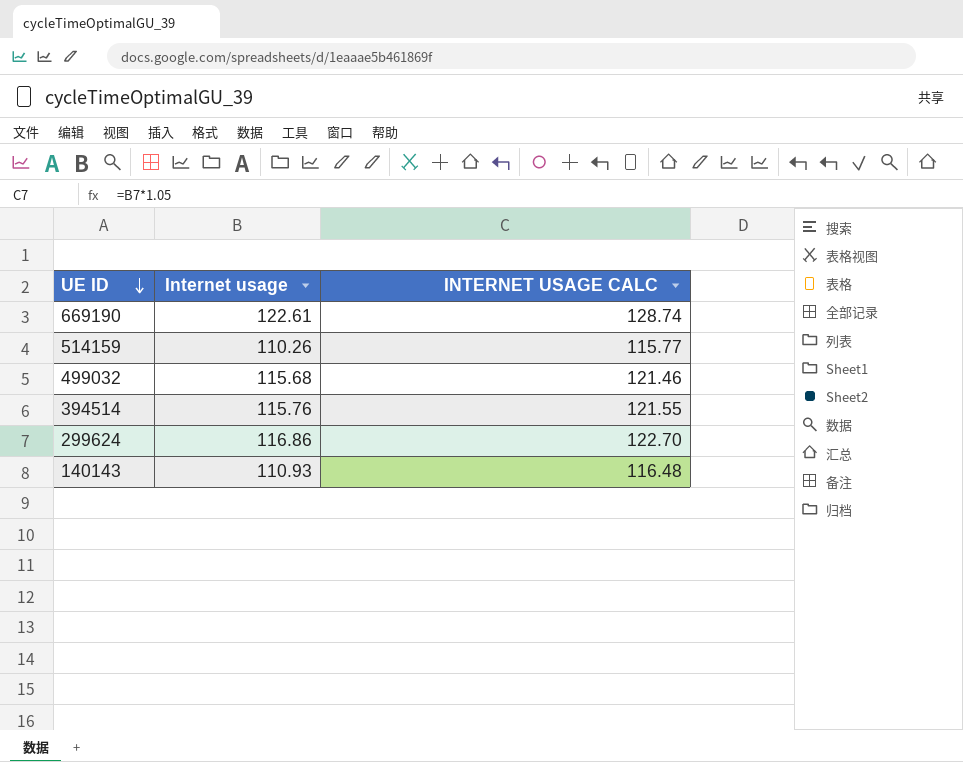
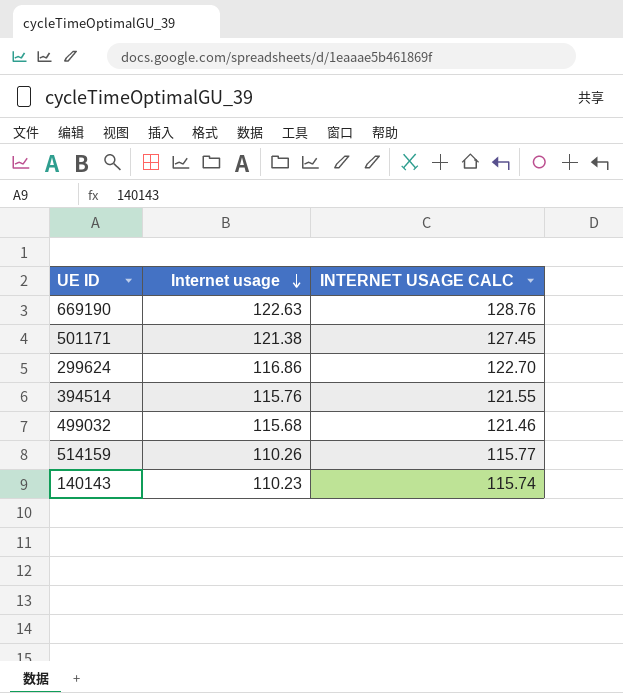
row order: UE ID descending -> Internet usage descending
669190 | Internet usage: 122.61 -> 122.63
669190 | INTERNET USAGE CALC: 128.74 -> 128.76
row 501171: none -> 121.38 | 127.45
140143 | Internet usage: 110.93 -> 110.23
140143 | INTERNET USAGE CALC: 116.48 -> 115.74

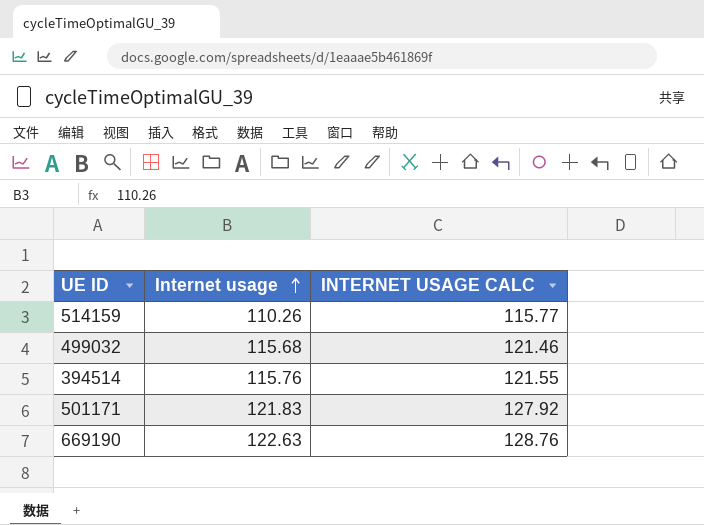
row order: Internet usage descending -> Internet usage ascending
row 299624: 116.86 | 122.70 -> none
row 140143: 110.23 | 115.74 -> none
501171 | Internet usage: 121.38 -> 121.83
501171 | INTERNET USAGE CALC: 127.45 -> 127.92

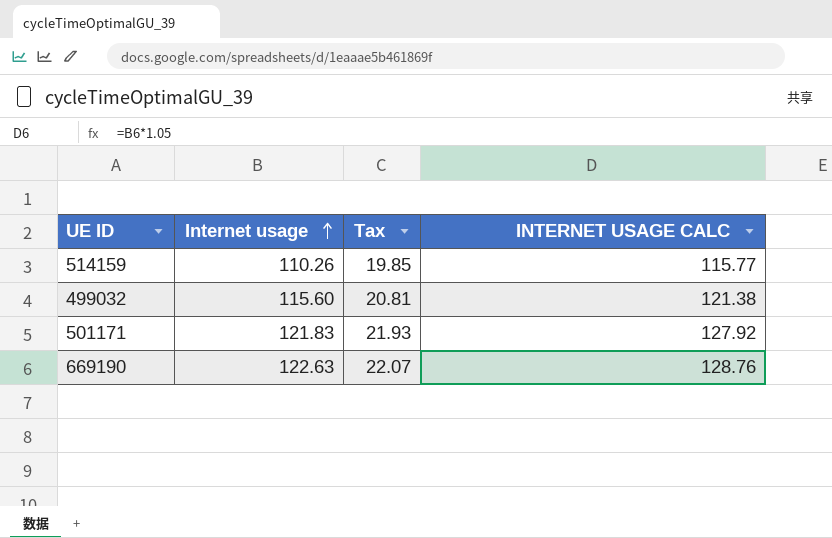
column Tax | formula: none -> [Internet usage] * 0.18
row 394514: 115.76 | 121.55 -> none
499032 | Internet usage: 115.68 -> 115.60
499032 | INTERNET USAGE CALC: 121.46 -> 121.38

